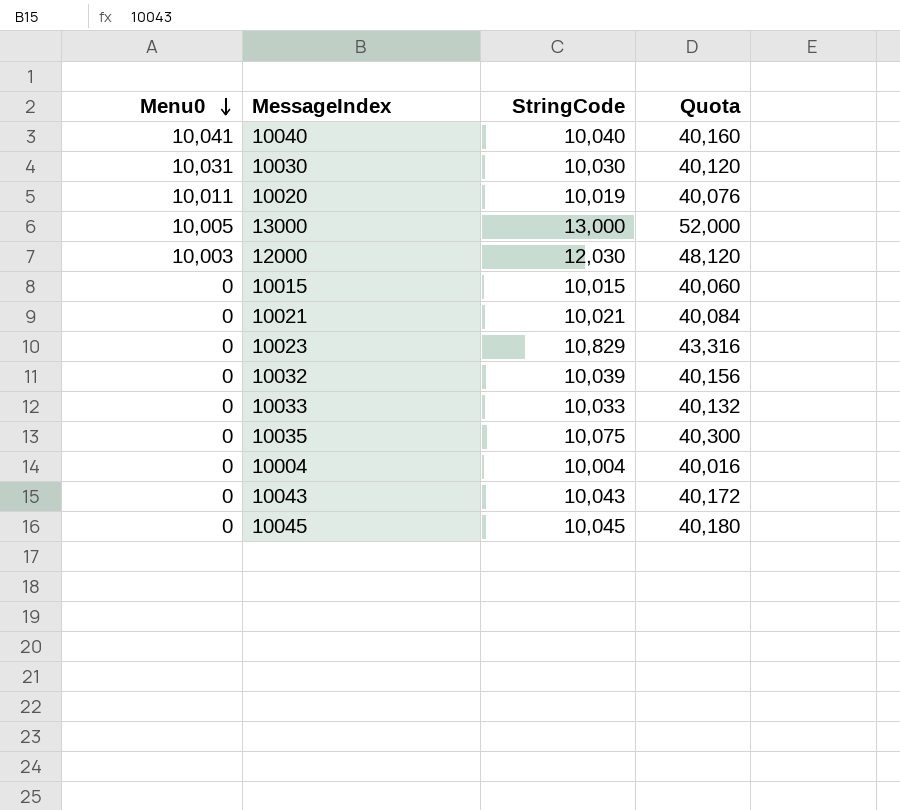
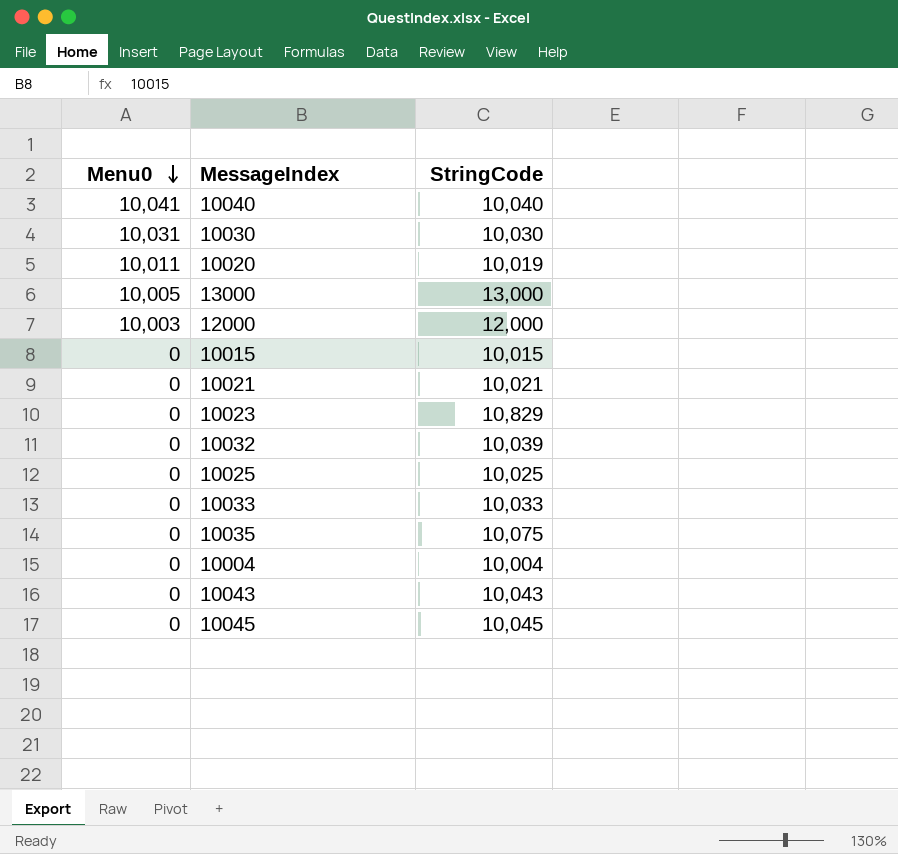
column Quota | formula: [StringCode] * 4 -> none
12000 | StringCode: 12,030 -> 12,000
row 10025: none -> 0 | 10,025

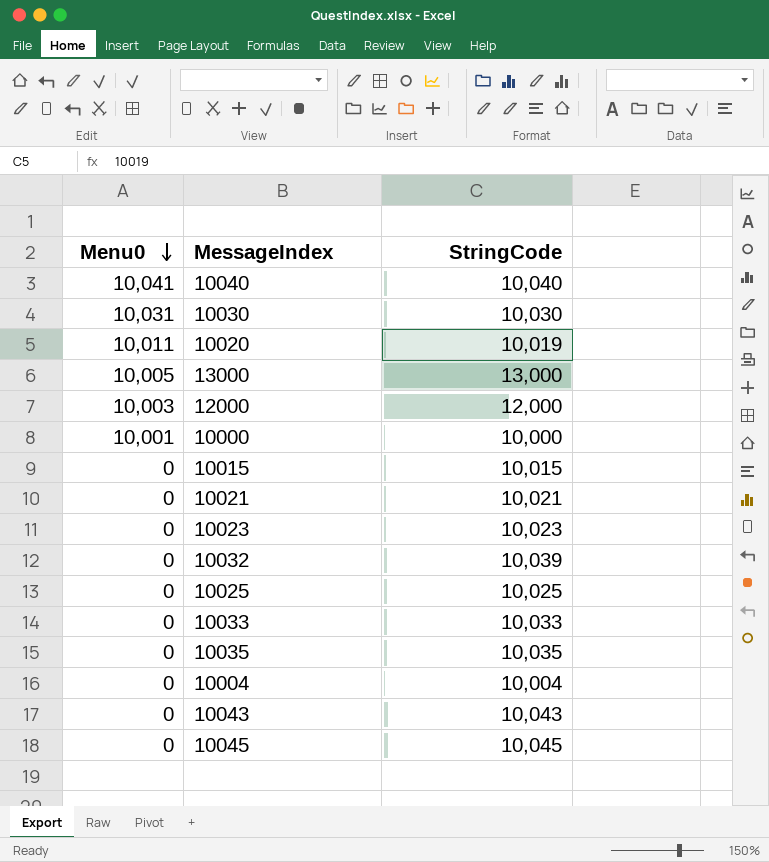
row 10000: none -> 10,001 | 10,000
10023 | StringCode: 10,829 -> 10,023
10035 | StringCode: 10,075 -> 10,035

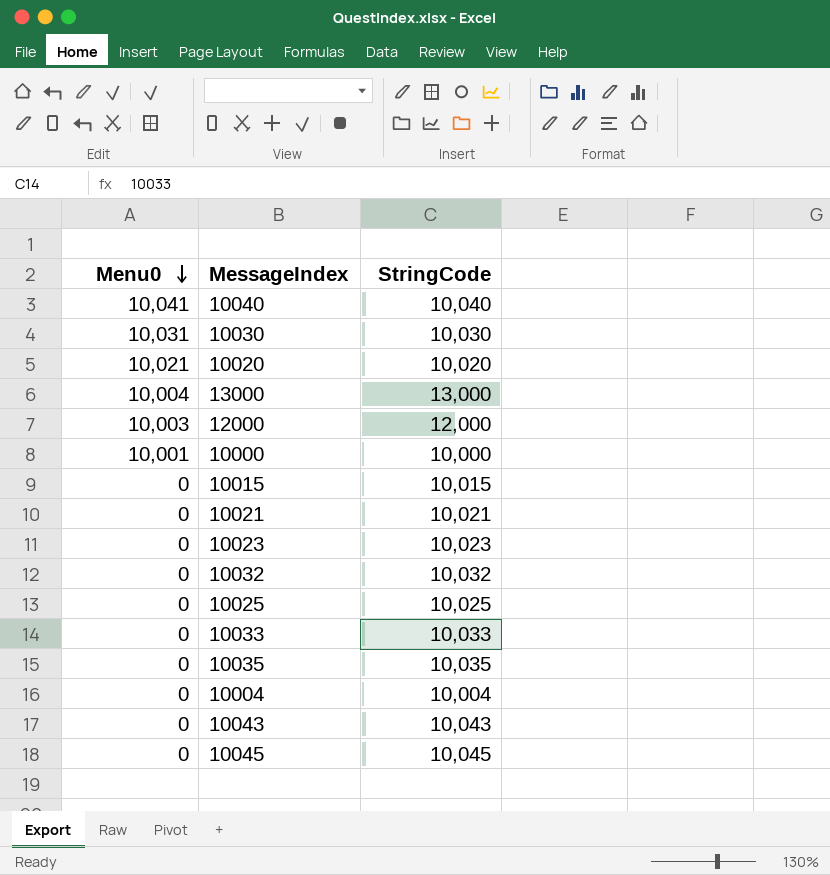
10020 | Menu0: 10,011 -> 10,021
10020 | StringCode: 10,019 -> 10,020
13000 | Menu0: 10,005 -> 10,004
10032 | StringCode: 10,039 -> 10,032

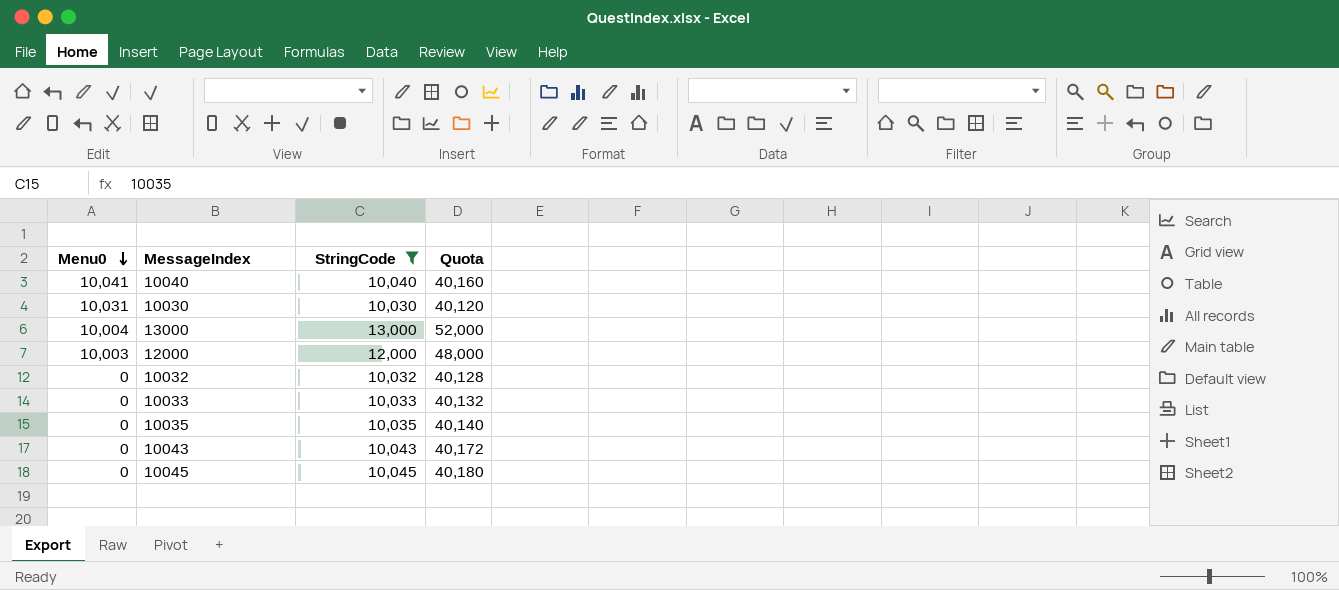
filter: none -> StringCode >= 10,030
column Quota | formula: none -> [StringCode] * 4

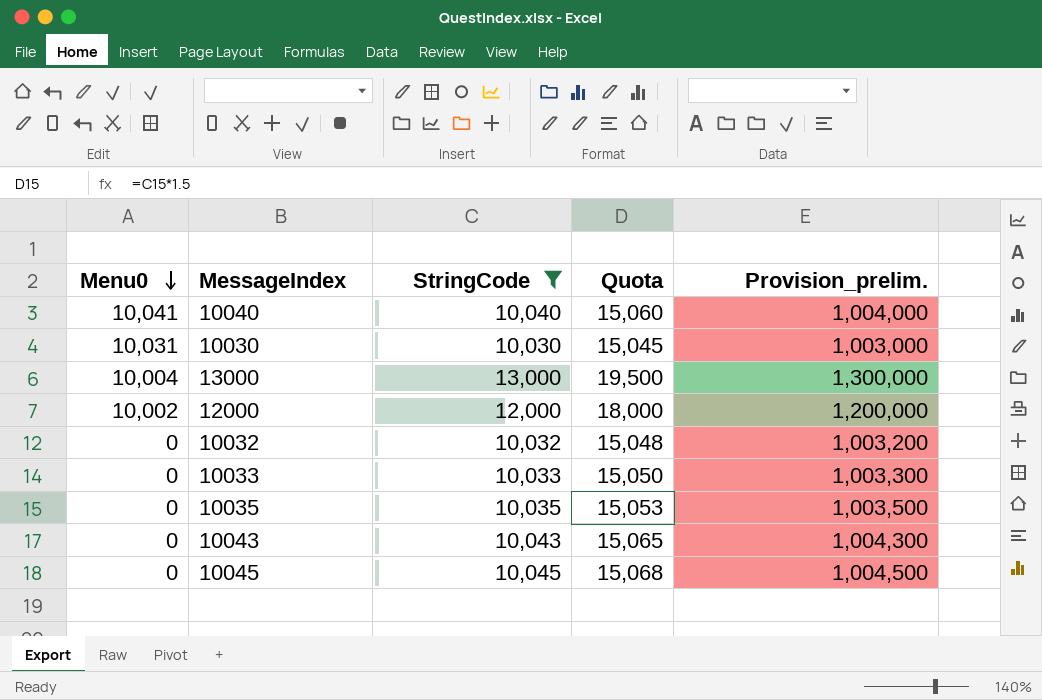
column Quota | formula: [StringCode] * 4 -> [StringCode] * 1.5
column Provision_prelim. | formula: none -> [StringCode] * 100
12000 | Menu0: 10,003 -> 10,002

